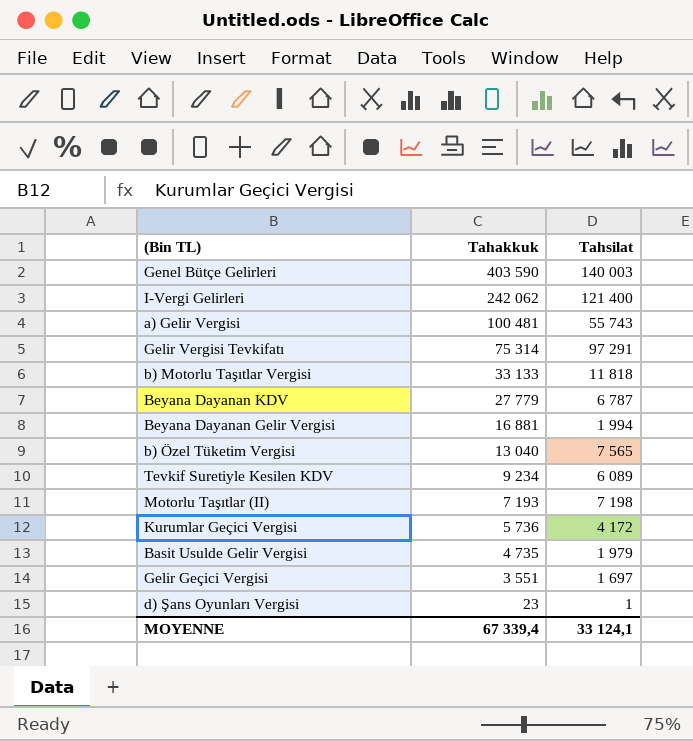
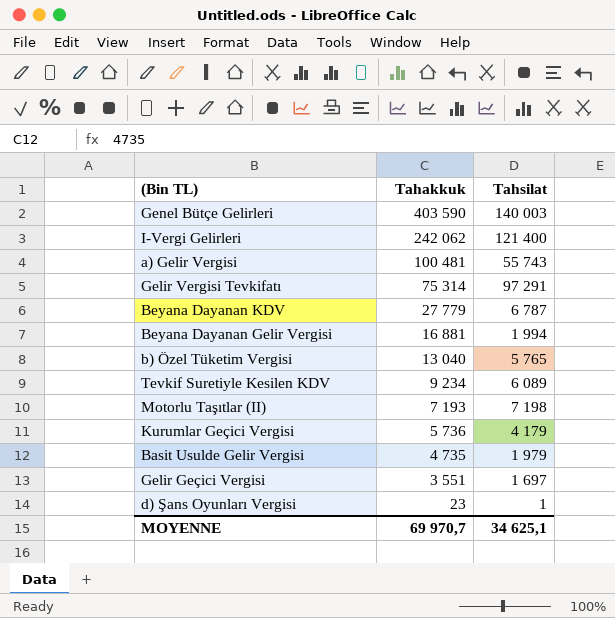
row b) Motorlu Taşıtlar Vergisi: 33 133 | 11 818 -> none
b) Özel Tüketim Vergisi | Tahsilat: 7 565 -> 5 765
Kurumlar Geçici Vergisi | Tahsilat: 4 172 -> 4 179
MOYENNE | Tahakkuk: 67 339,4 -> 69 970,7
MOYENNE | Tahsilat: 33 124,1 -> 34 625,1

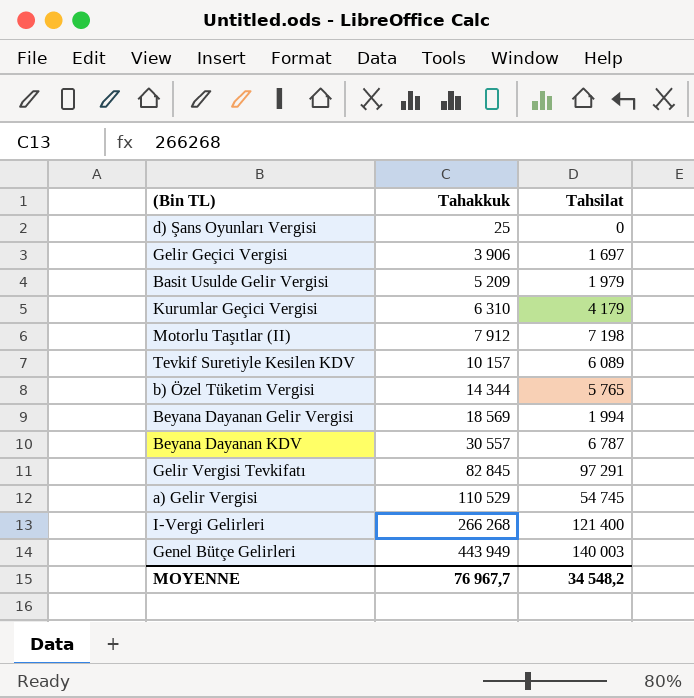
row order: Tahakkuk descending -> Tahakkuk ascending
d) Şans Oyunları Vergisi | Tahakkuk: 23 -> 25
d) Şans Oyunları Vergisi | Tahsilat: 1 -> 0
Gelir Geçici Vergisi | Tahakkuk: 3 551 -> 3 906
Basit Usulde Gelir Vergisi | Tahakkuk: 4 735 -> 5 209
Kurumlar Geçici Vergisi | Tahakkuk: 5 736 -> 6 310
Motorlu Taşıtlar (II) | Tahakkuk: 7 193 -> 7 912
Tevkif Suretiyle Kesilen KDV | Tahakkuk: 9 234 -> 10 157
b) Özel Tüketim Vergisi | Tahakkuk: 13 040 -> 14 344
Beyana Dayanan Gelir Vergisi | Tahakkuk: 16 881 -> 18 569
Beyana Dayanan KDV | Tahakkuk: 27 779 -> 30 557
Gelir Vergisi Tevkifatı | Tahakkuk: 75 314 -> 82 845
a) Gelir Vergisi | Tahakkuk: 100 481 -> 110 529
a) Gelir Vergisi | Tahsilat: 55 743 -> 54 745
I-Vergi Gelirleri | Tahakkuk: 242 062 -> 266 268
Genel Bütçe Gelirleri | Tahakkuk: 403 590 -> 443 949
MOYENNE | Tahakkuk: 69 970,7 -> 76 967,7
MOYENNE | Tahsilat: 34 625,1 -> 34 548,2

